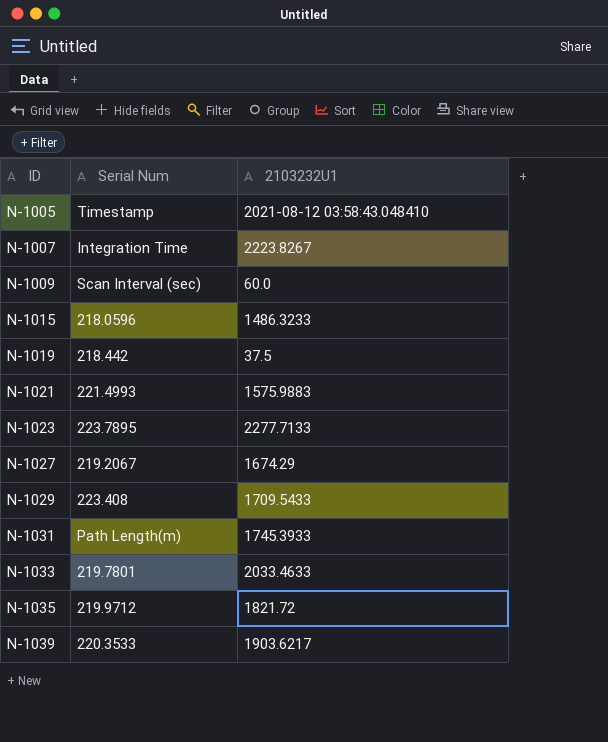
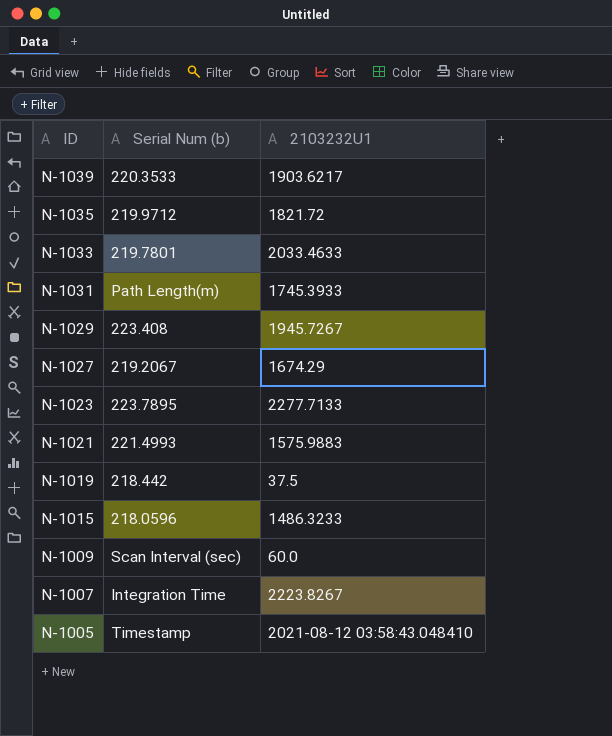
row order: ID ascending -> ID descending
column name: Serial Num -> Serial Num (b)
N-1029 | 2103232U1: 1709.5433 -> 1945.7267

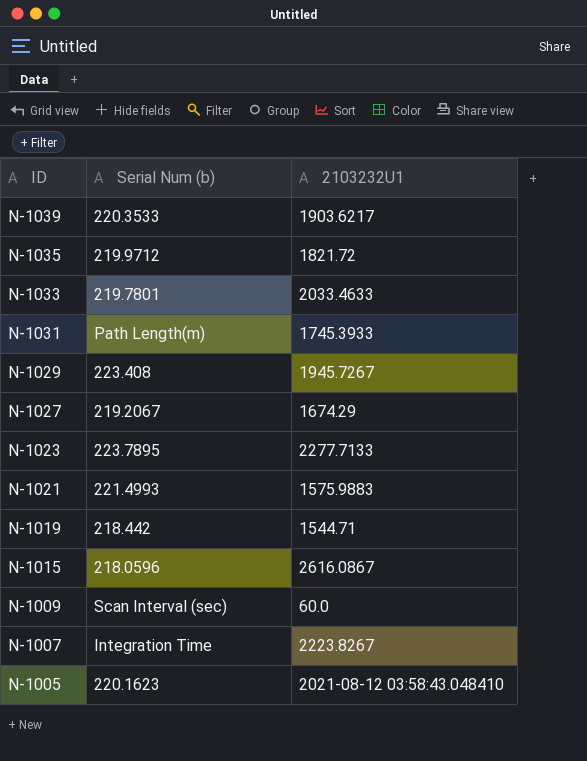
N-1019 | 2103232U1: 37.5 -> 1544.71
N-1015 | 2103232U1: 1486.3233 -> 2616.0867
N-1005 | Serial Num (b): Timestamp -> 220.1623

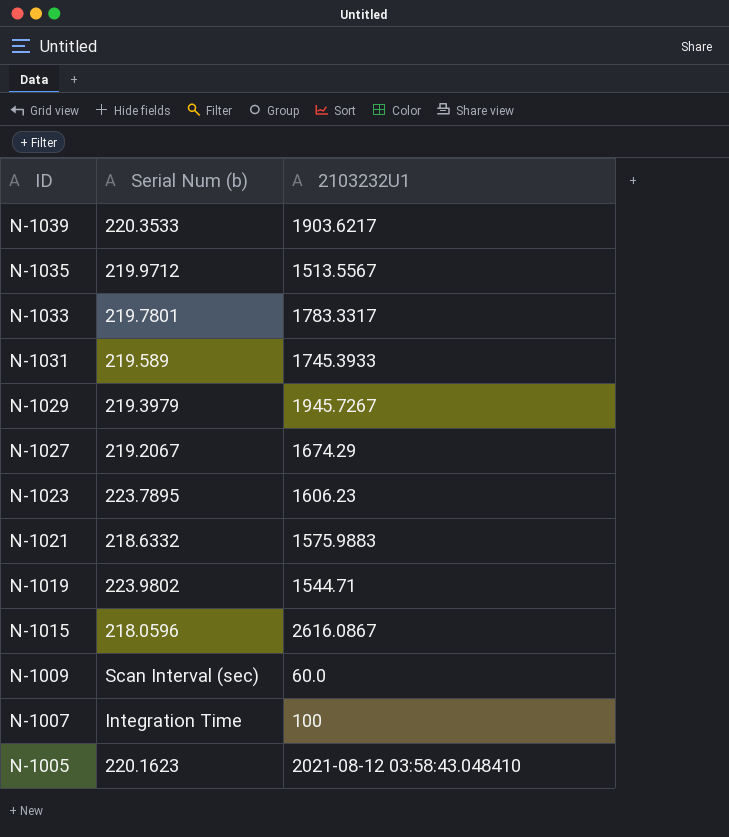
N-1035 | 2103232U1: 1821.72 -> 1513.5567
N-1033 | 2103232U1: 2033.4633 -> 1783.3317
N-1031 | Serial Num (b): Path Length(m) -> 219.589
N-1029 | Serial Num (b): 223.408 -> 219.3979
N-1023 | 2103232U1: 2277.7133 -> 1606.23
N-1021 | Serial Num (b): 221.4993 -> 218.6332
N-1019 | Serial Num (b): 218.442 -> 223.9802
N-1007 | 2103232U1: 2223.8267 -> 100

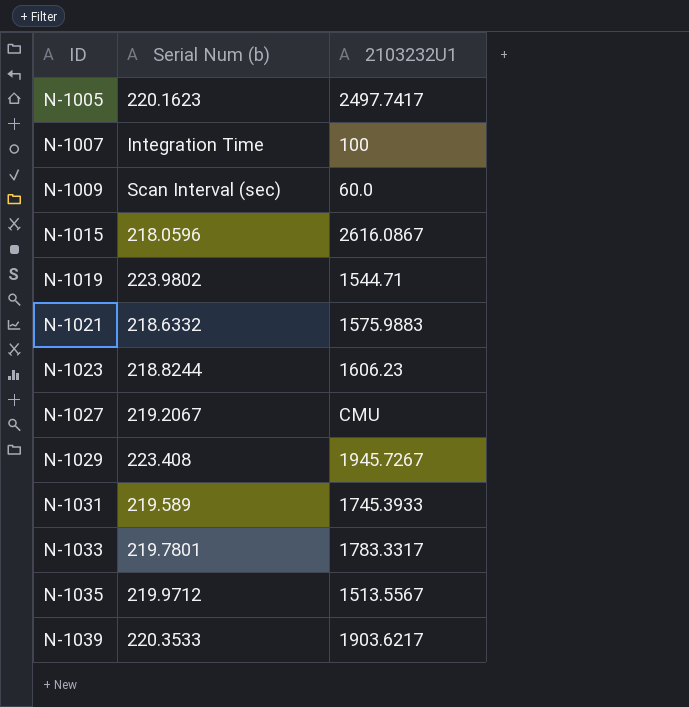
row order: ID descending -> ID ascending
N-1005 | 2103232U1: 2021-08-12 03:58:43.048410 -> 2497.7417
N-1023 | Serial Num (b): 223.7895 -> 218.8244
N-1027 | 2103232U1: 1674.29 -> CMU
N-1029 | Serial Num (b): 219.3979 -> 223.408

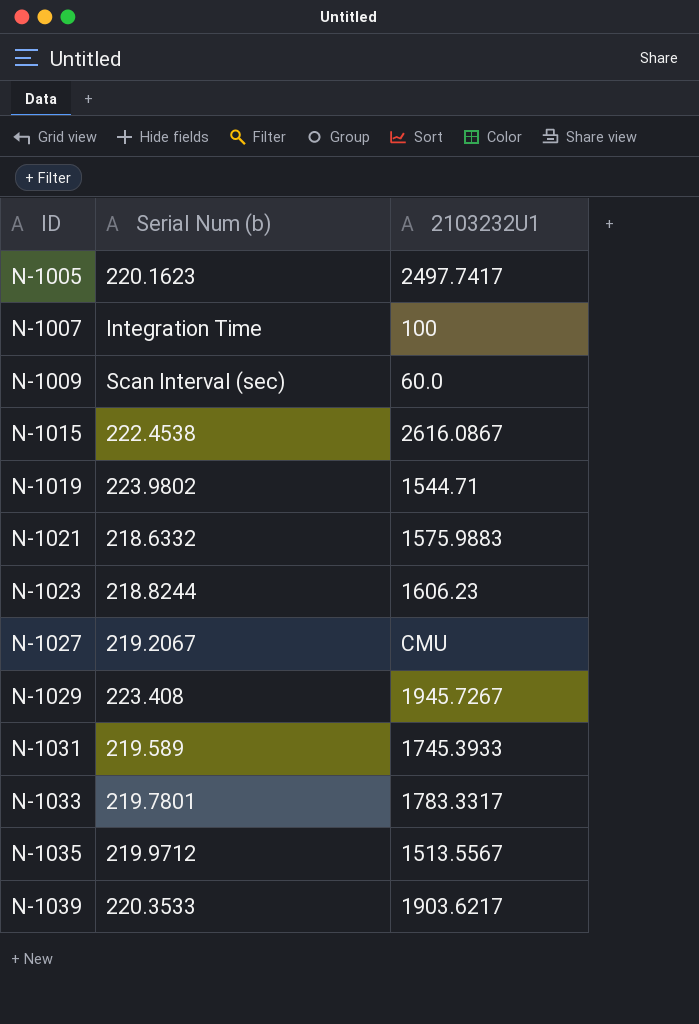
N-1015 | Serial Num (b): 218.0596 -> 222.4538

